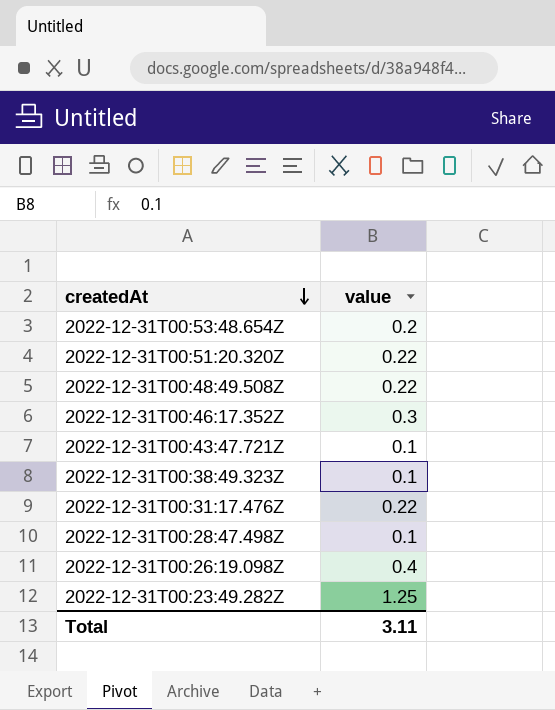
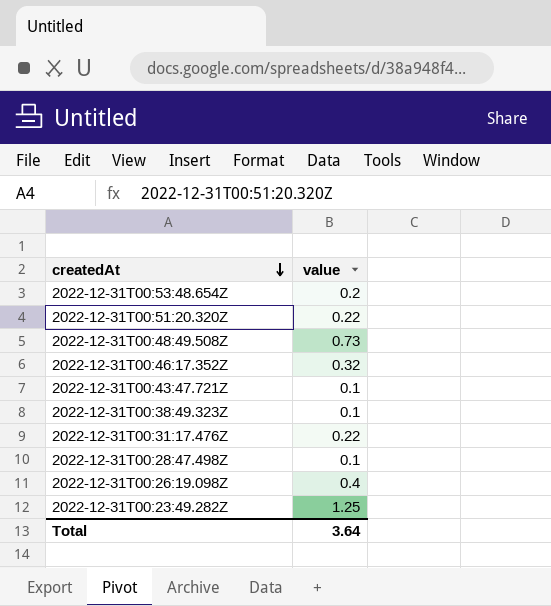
2022-12-31T00:48:49.508Z | value: 0.22 -> 0.73
2022-12-31T00:46:17.352Z | value: 0.3 -> 0.32
Total | value: 3.11 -> 3.64

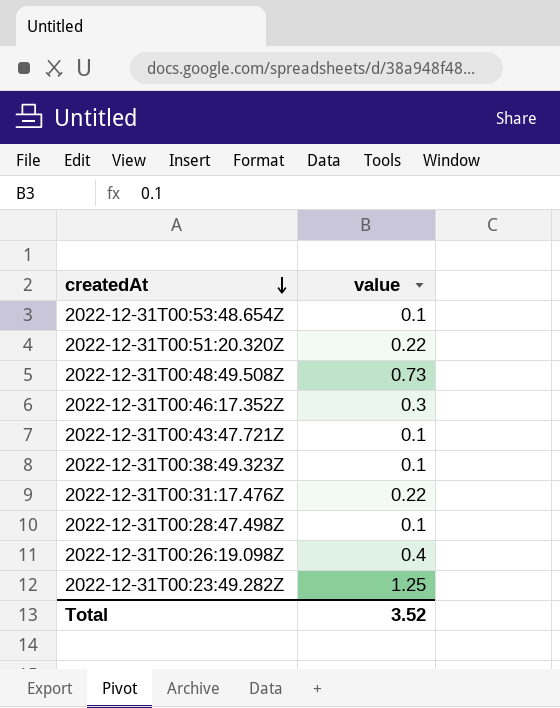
2022-12-31T00:53:48.654Z | value: 0.2 -> 0.1
2022-12-31T00:46:17.352Z | value: 0.32 -> 0.3
Total | value: 3.64 -> 3.52

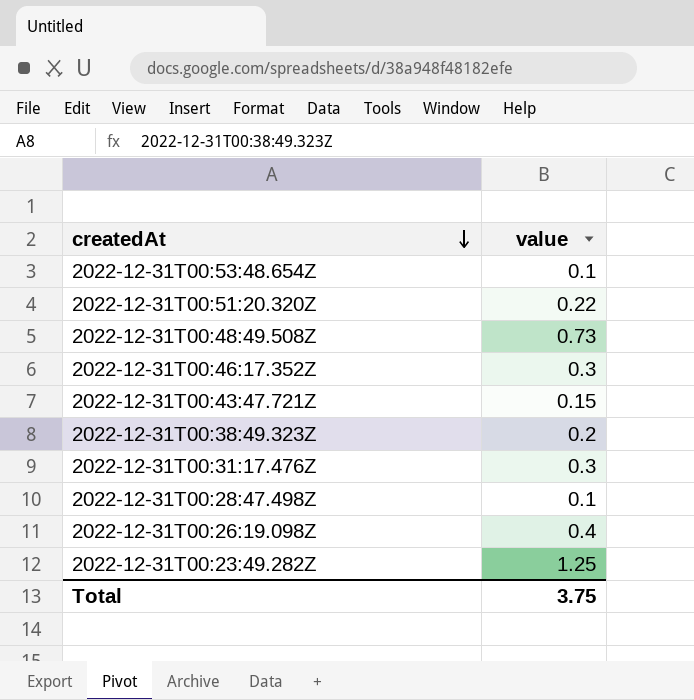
2022-12-31T00:43:47.721Z | value: 0.1 -> 0.15
2022-12-31T00:38:49.323Z | value: 0.1 -> 0.2
2022-12-31T00:31:17.476Z | value: 0.22 -> 0.3
Total | value: 3.52 -> 3.75

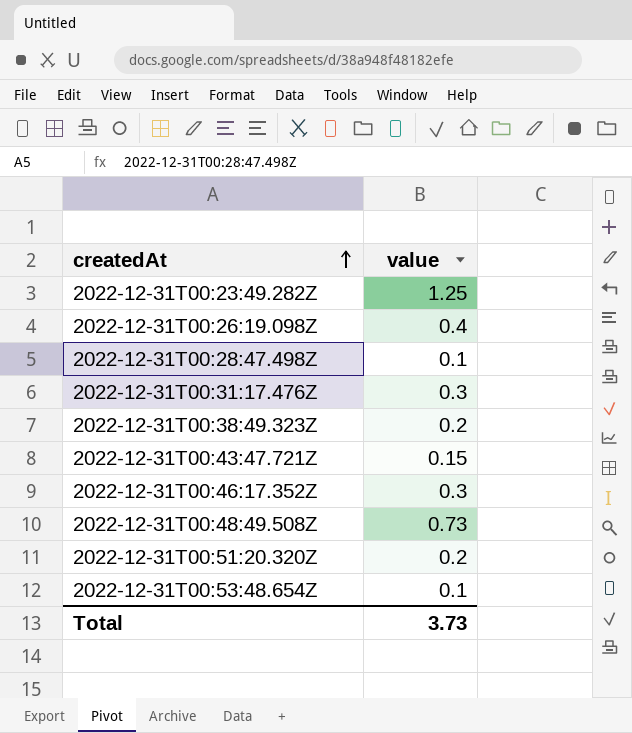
row order: createdAt descending -> createdAt ascending
2022-12-31T00:51:20.320Z | value: 0.22 -> 0.2
Total | value: 3.75 -> 3.73

